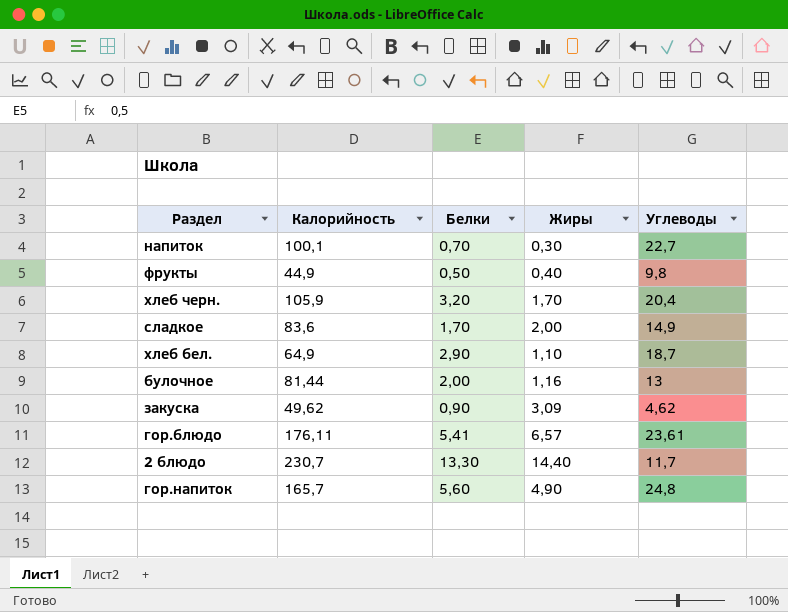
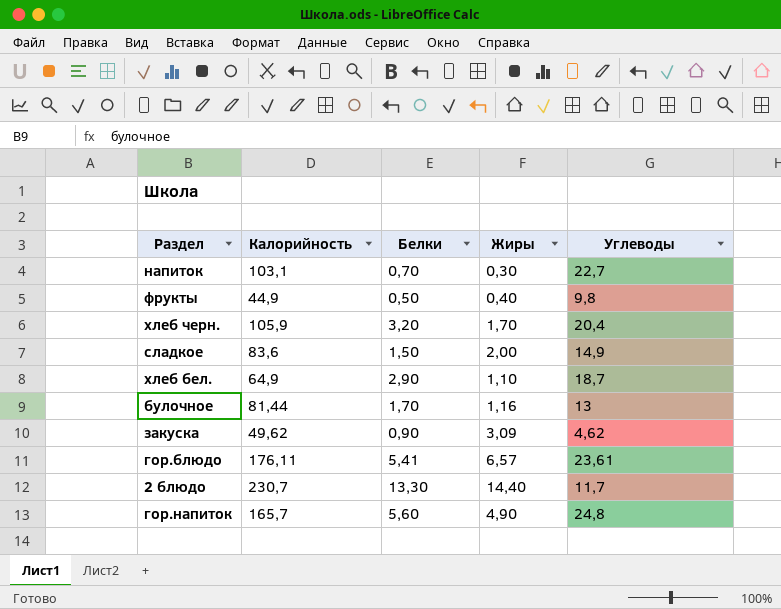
напиток | Калорийность: 100,1 -> 103,1
сладкое | Белки: 1,70 -> 1,50
булочное | Белки: 2,00 -> 1,70

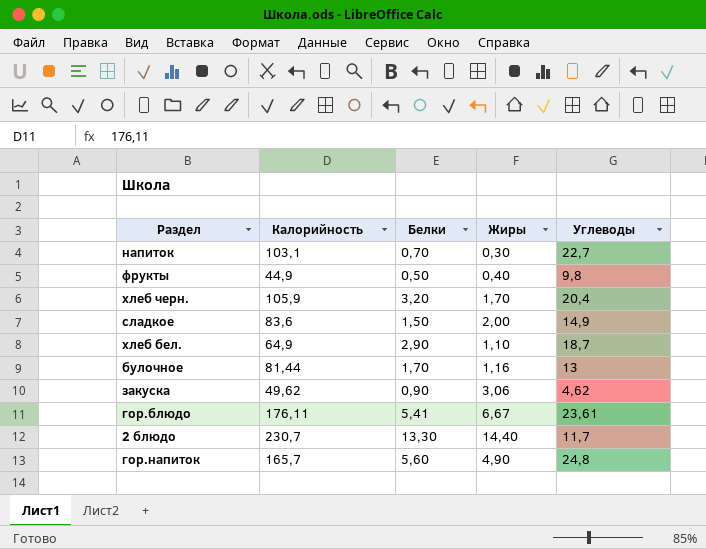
закуска | Жиры: 3,09 -> 3,06
гор.блюдо | Жиры: 6,57 -> 6,67

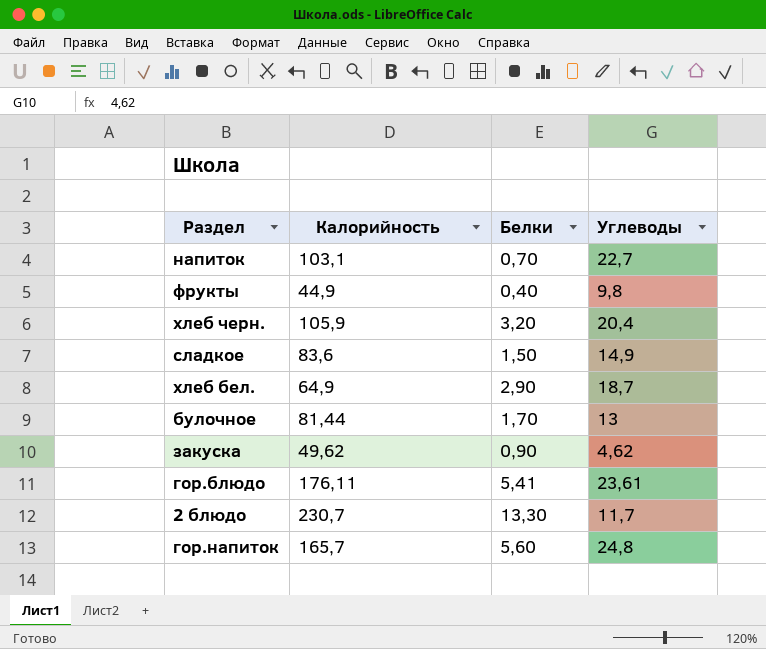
column Жиры | position: 4 -> none
фрукты | Белки: 0,50 -> 0,40

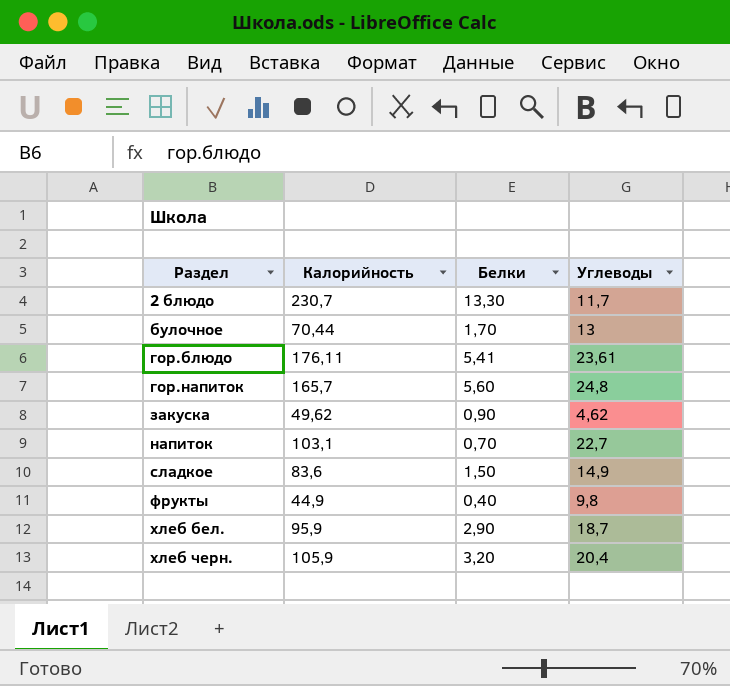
row order: none -> Раздел ascending
булочное | Калорийность: 81,44 -> 70,44
хлеб бел. | Калорийность: 64,9 -> 95,9

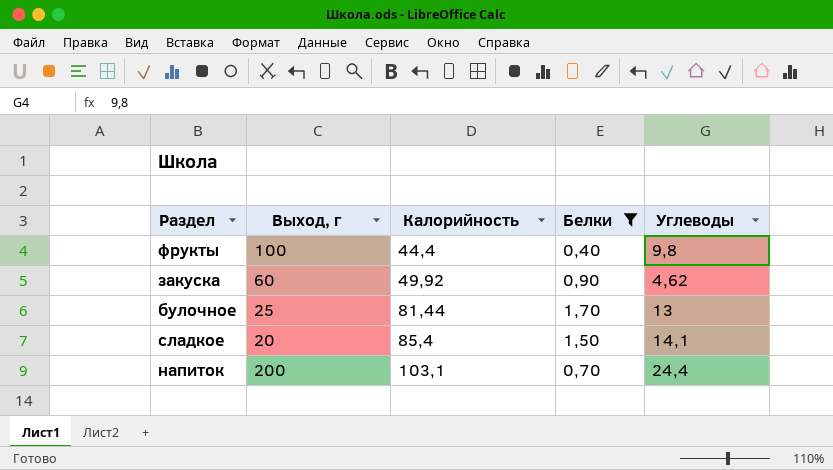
filter: none -> Белки <= 1,70
row order: Раздел ascending -> Калорийность ascending
column Выход, г | position: none -> 2
фрукты | Калорийность: 44,9 -> 44,4
закуска | Калорийность: 49,62 -> 49,92
булочное | Калорийность: 70,44 -> 81,44
сладкое | Калорийность: 83,6 -> 85,4
сладкое | Углеводы: 14,9 -> 14,1
напиток | Углеводы: 22,7 -> 24,4

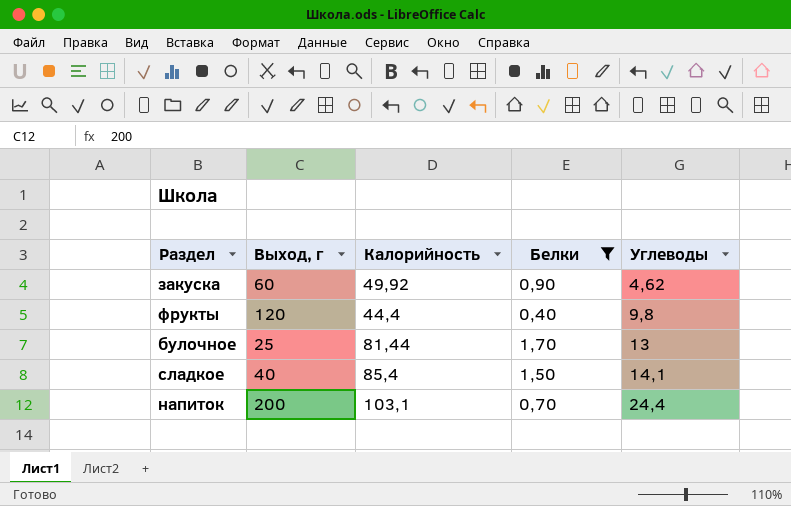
row order: Калорийность ascending -> Углеводы ascending
фрукты | Выход, г: 100 -> 120
сладкое | Выход, г: 20 -> 40

